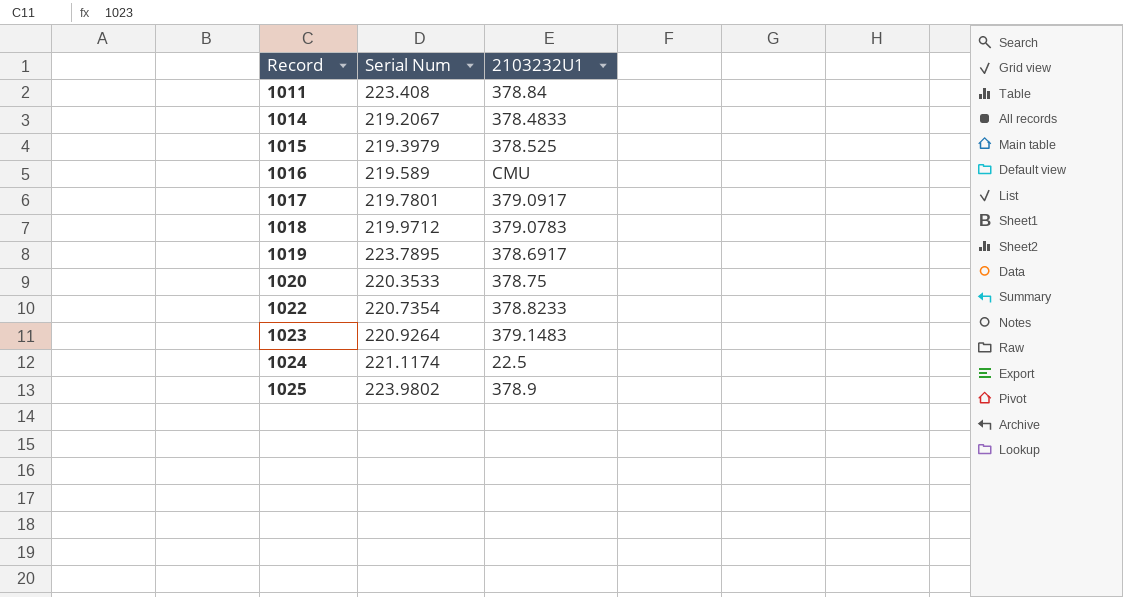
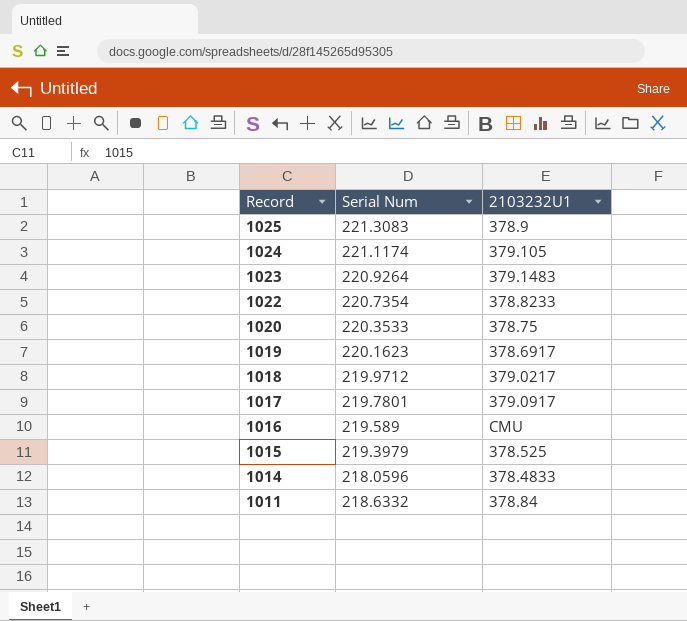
row order: Record ascending -> Record descending
1025 | Serial Num: 223.9802 -> 221.3083
1024 | 2103232U1: 22.5 -> 379.105
1019 | Serial Num: 223.7895 -> 220.1623
1018 | 2103232U1: 379.0783 -> 379.0217
1014 | Serial Num: 219.2067 -> 218.0596
1011 | Serial Num: 223.408 -> 218.6332

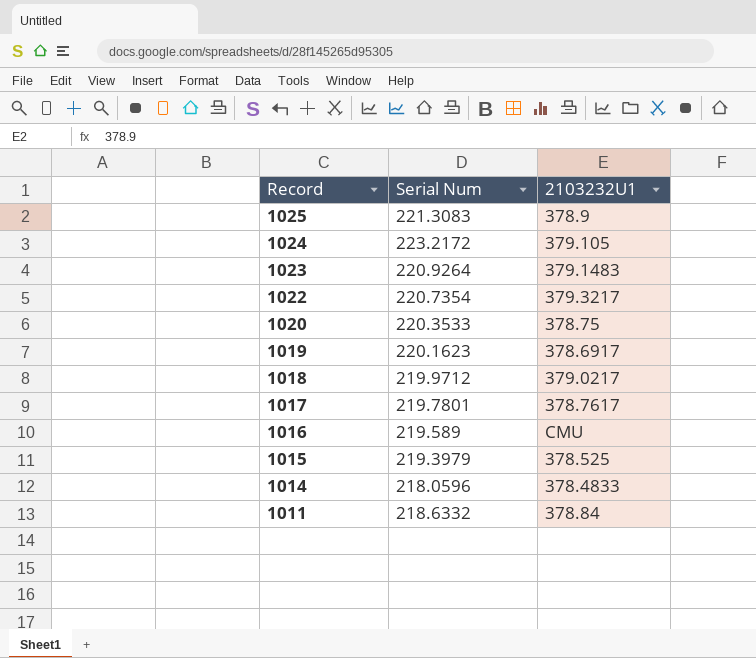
1024 | Serial Num: 221.1174 -> 223.2172
1022 | 2103232U1: 378.8233 -> 379.3217
1017 | 2103232U1: 379.0917 -> 378.7617

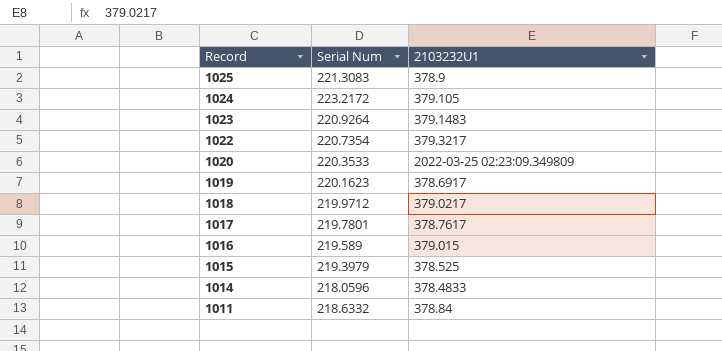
1020 | 2103232U1: 378.75 -> 2022-03-25 02:23:09.349809
1016 | 2103232U1: CMU -> 379.015

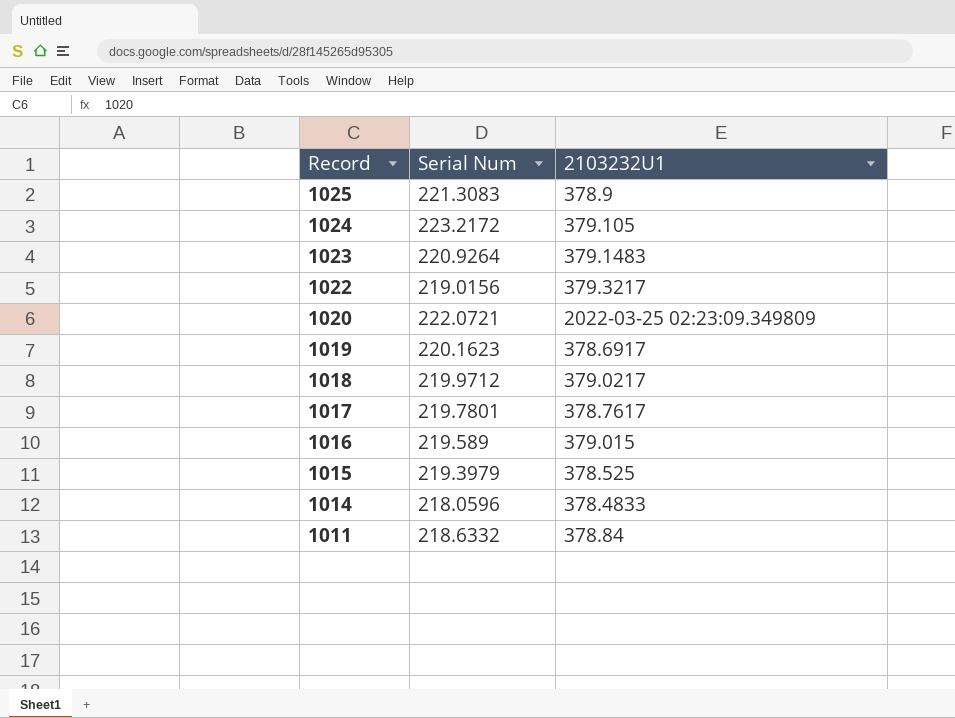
1022 | Serial Num: 220.7354 -> 219.0156
1020 | Serial Num: 220.3533 -> 222.0721

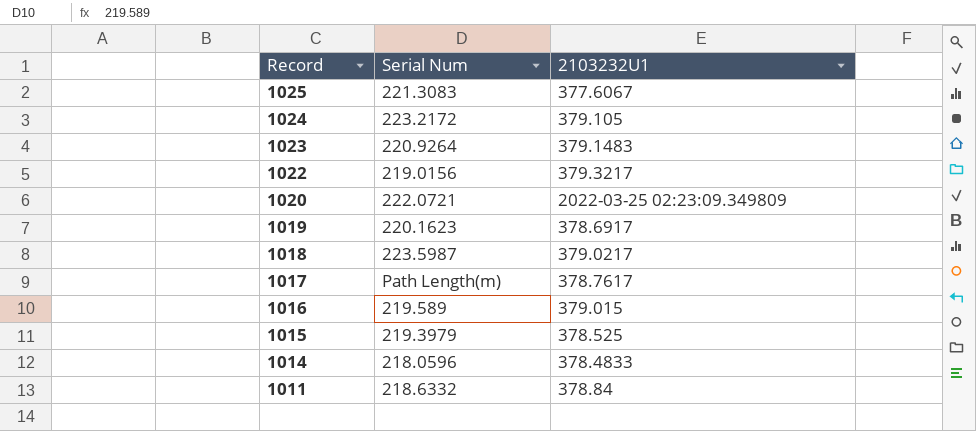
1025 | 2103232U1: 378.9 -> 377.6067
1018 | Serial Num: 219.9712 -> 223.5987
1017 | Serial Num: 219.7801 -> Path Length(m)

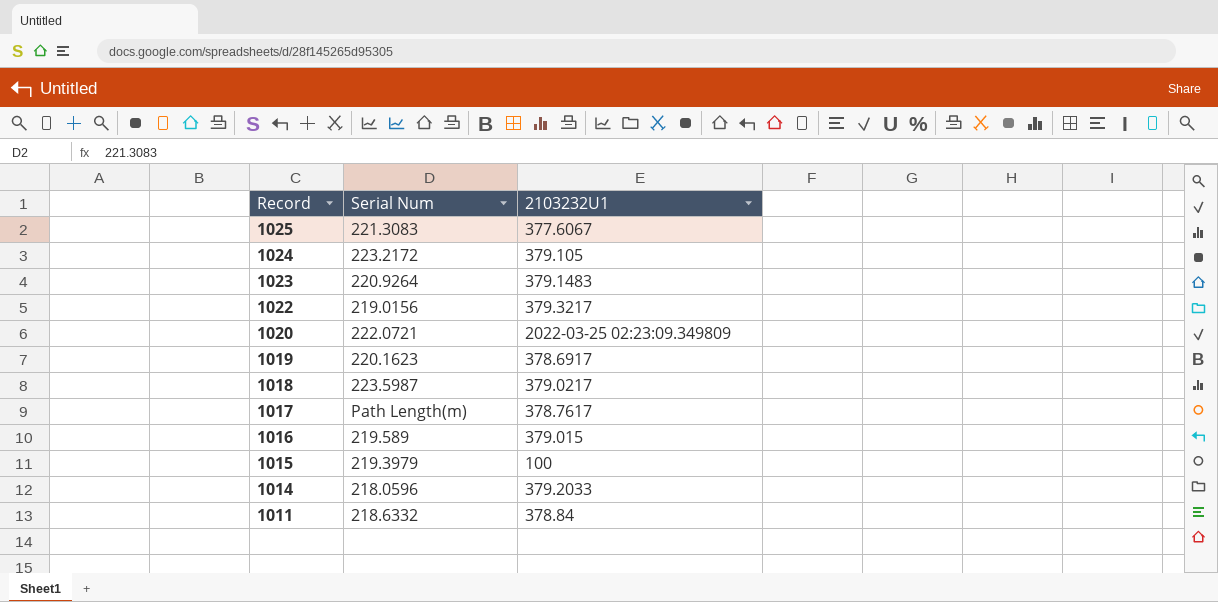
1015 | 2103232U1: 378.525 -> 100
1014 | 2103232U1: 378.4833 -> 379.2033

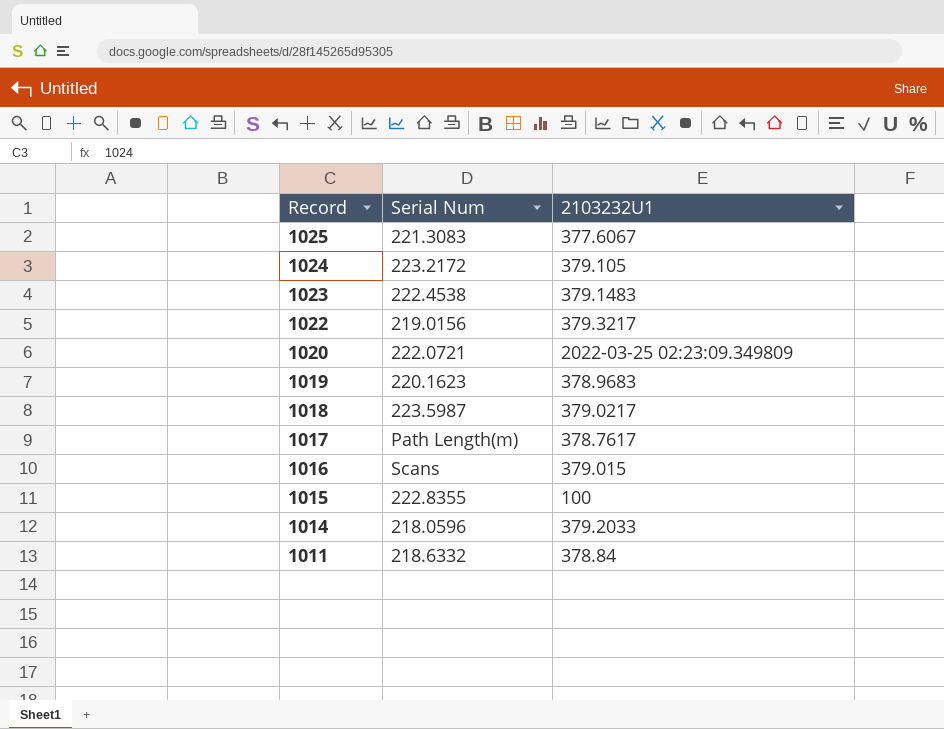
1023 | Serial Num: 220.9264 -> 222.4538
1019 | 2103232U1: 378.6917 -> 378.9683
1016 | Serial Num: 219.589 -> Scans
1015 | Serial Num: 219.3979 -> 222.8355

